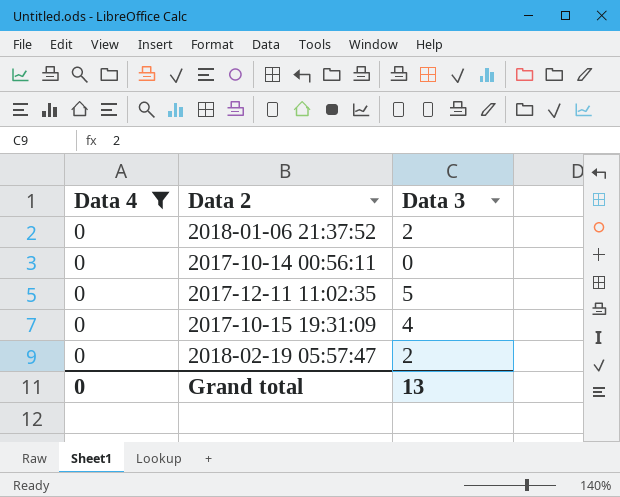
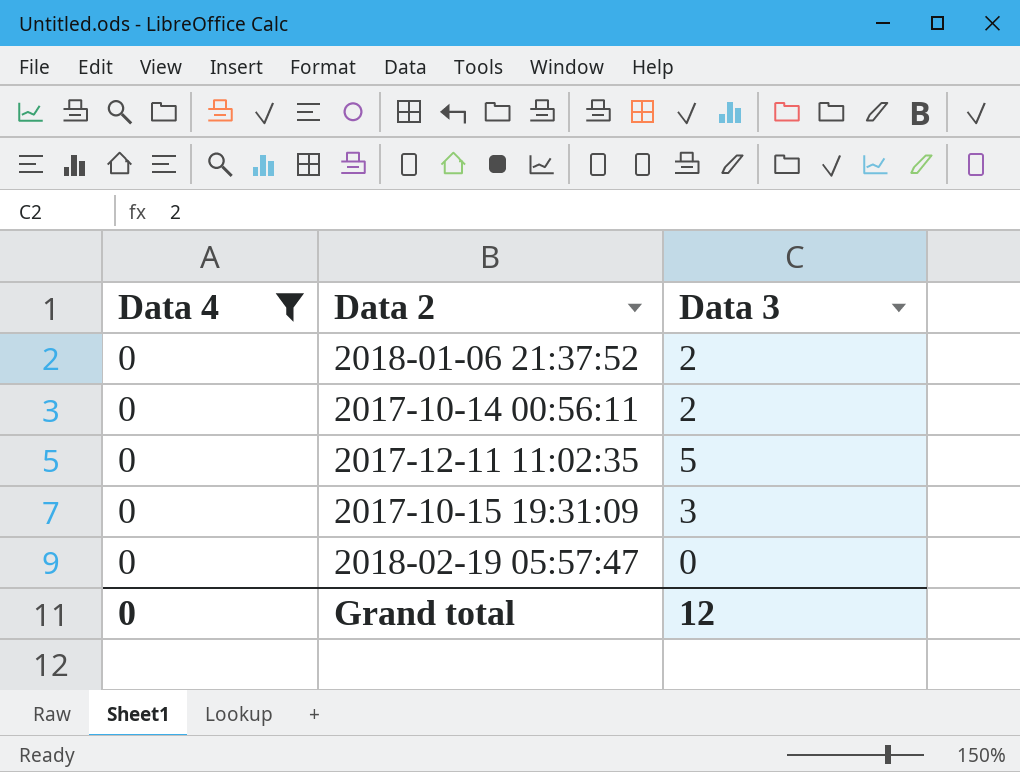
2017-10-14 00:56:11 | Data 3: 0 -> 2
2017-10-15 19:31:09 | Data 3: 4 -> 3
2018-02-19 05:57:47 | Data 3: 2 -> 0
Grand total | Data 3: 13 -> 12

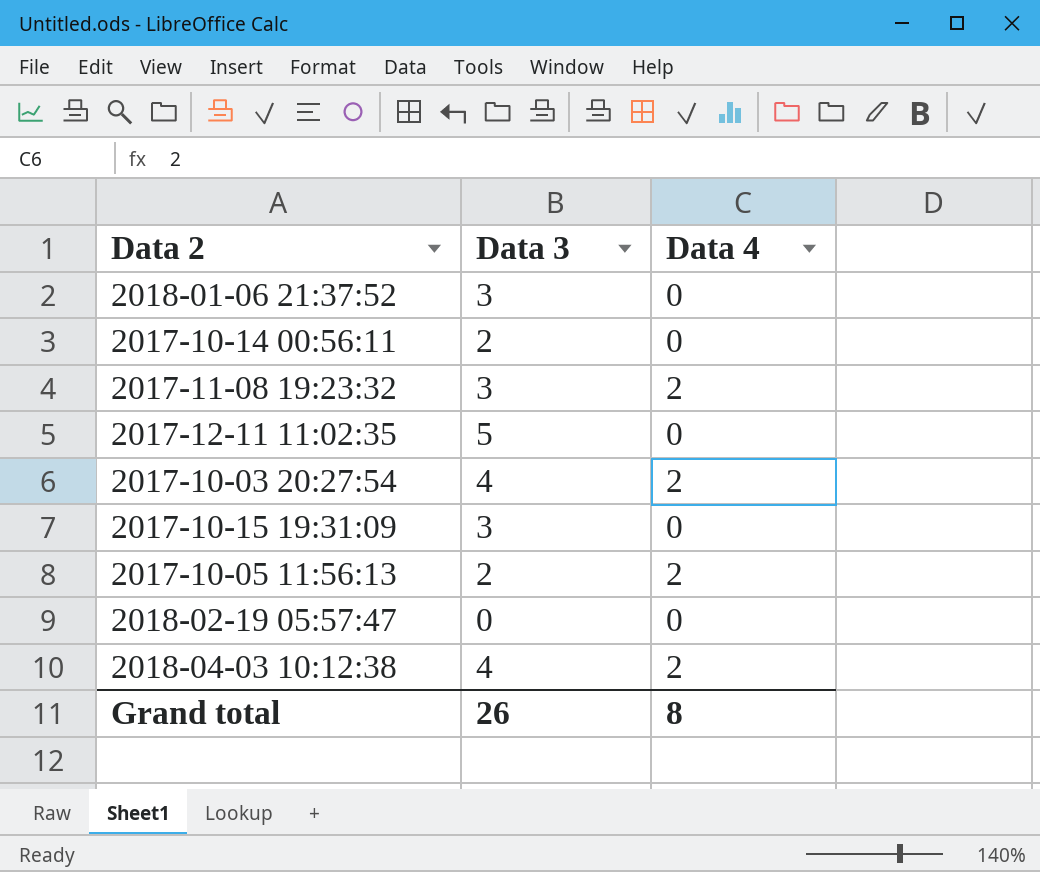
filter: Data 4 = 0 -> none
column Data 4 | position: 1 -> 3
2018-01-06 21:37:52 | Data 3: 2 -> 3
Grand total | Data 3: 12 -> 26
Grand total | Data 4: 0 -> 8

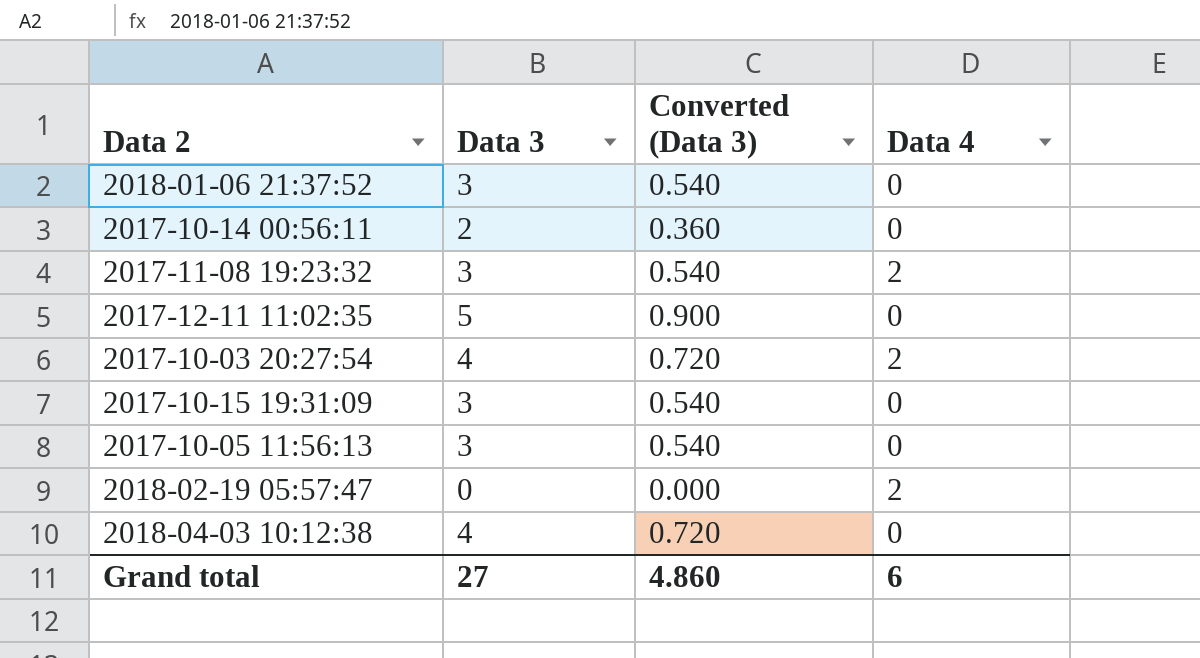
column Converted (Data 3) | formula: none -> [Data 3] * 0.18
2017-10-05 11:56:13 | Data 3: 2 -> 3
2017-10-05 11:56:13 | Data 4: 2 -> 0
2018-02-19 05:57:47 | Data 4: 0 -> 2
2018-04-03 10:12:38 | Data 4: 2 -> 0
Grand total | Data 3: 26 -> 27
Grand total | Data 4: 8 -> 6

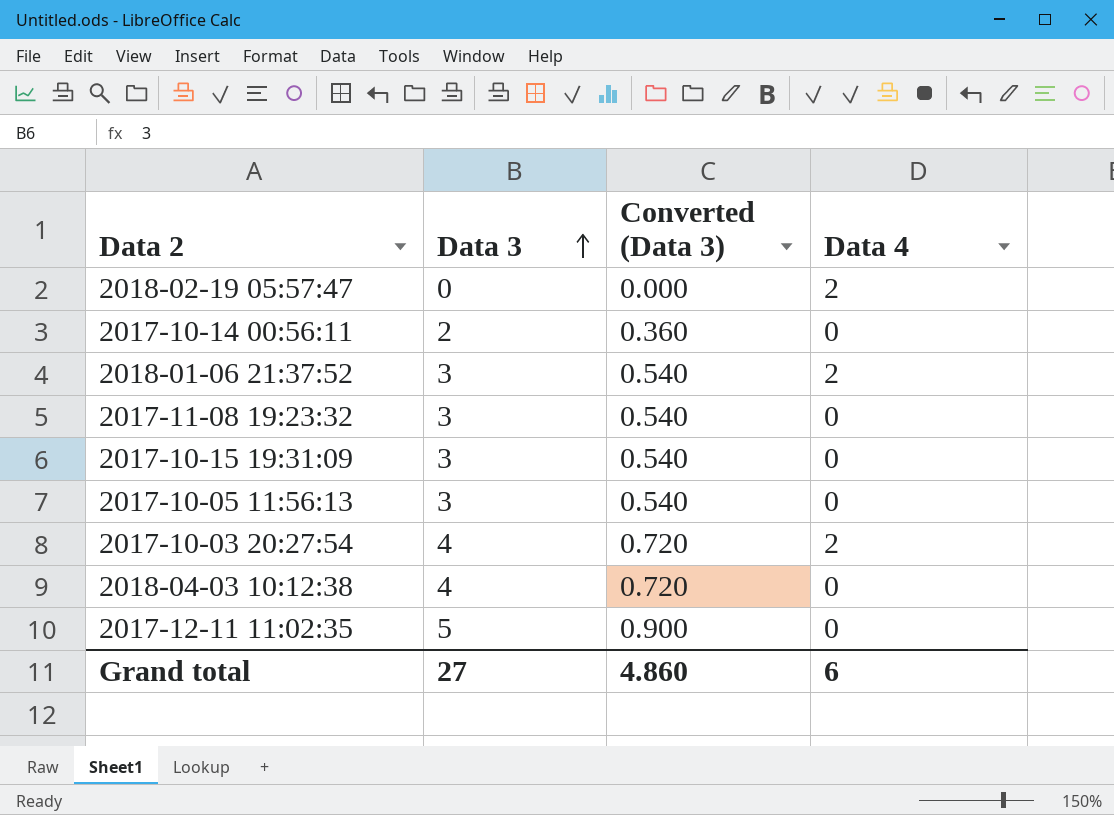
row order: none -> Data 3 ascending
2018-01-06 21:37:52 | Data 4: 0 -> 2
2017-11-08 19:23:32 | Data 4: 2 -> 0

